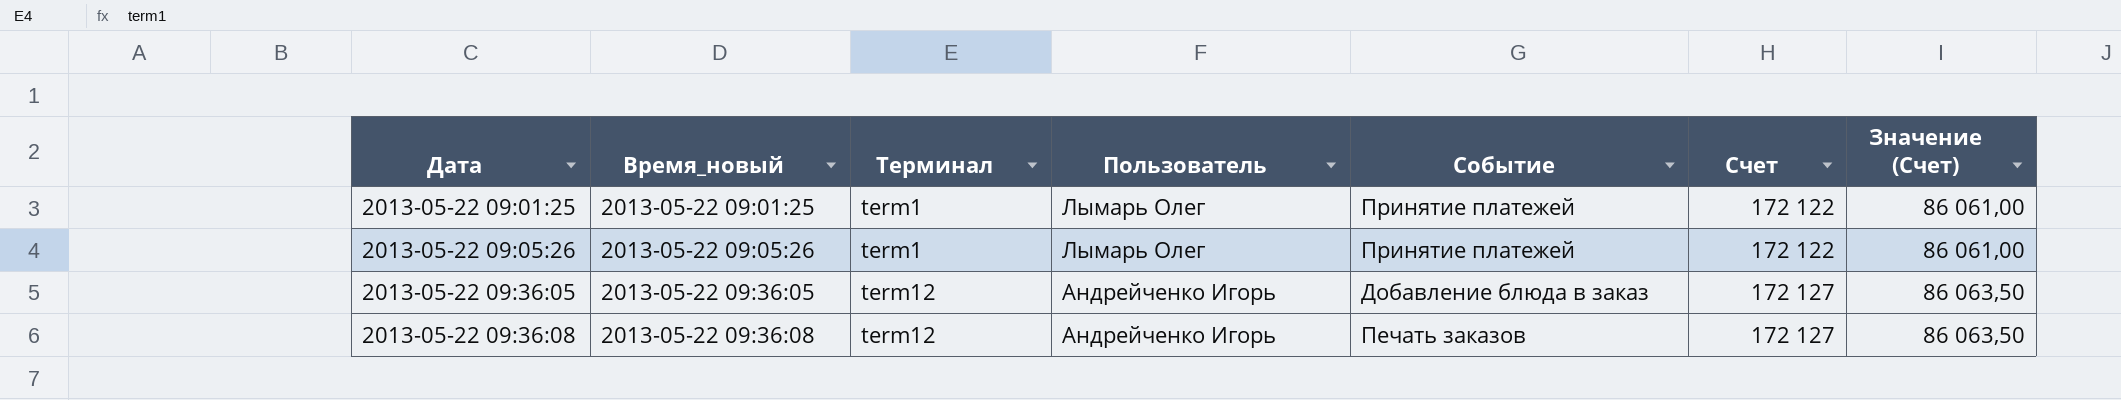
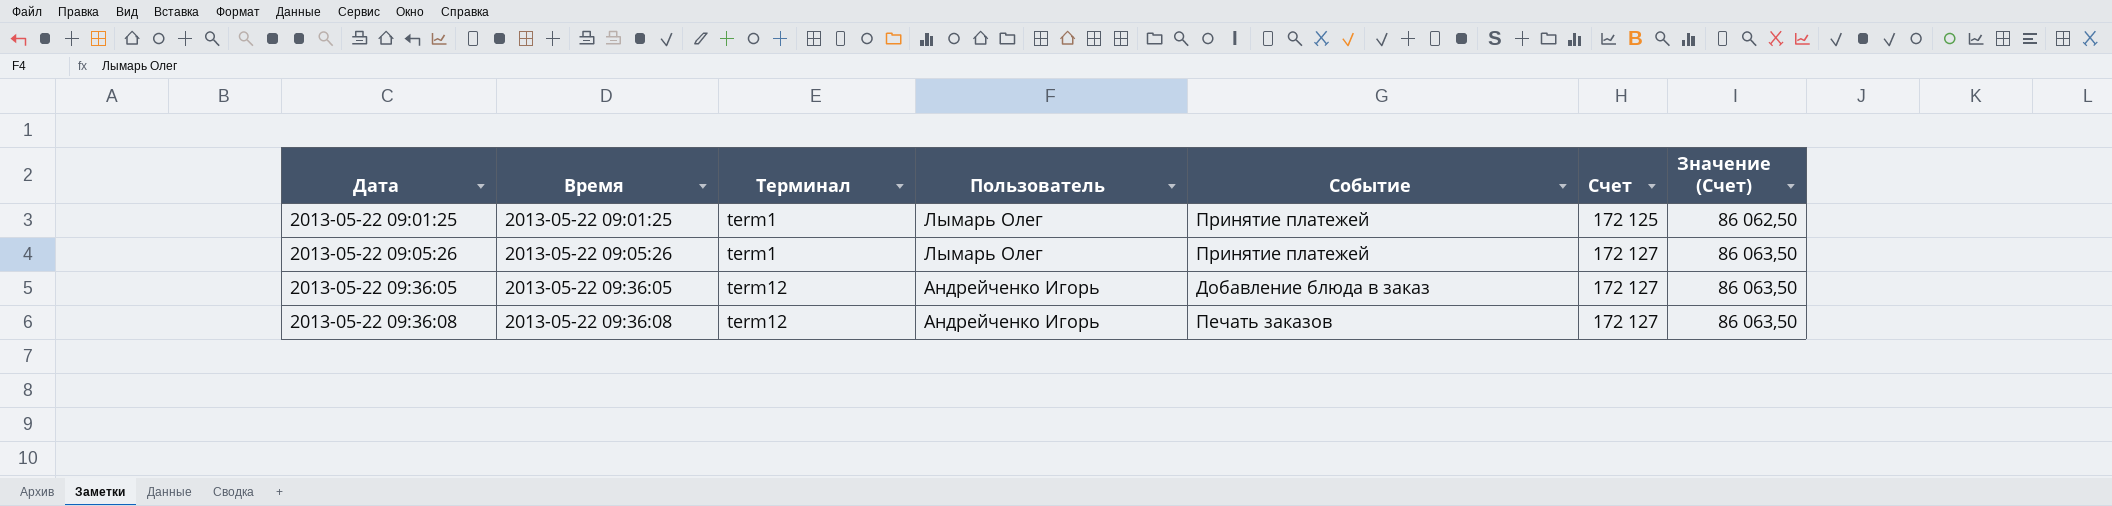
column name: Время_новый -> Время
2013-05-22 09:01:25 | Счет: 172 122 -> 172 125
2013-05-22 09:01:25 | Значение (Счет): 86 061,00 -> 86 062,50
2013-05-22 09:05:26 | Счет: 172 122 -> 172 127
2013-05-22 09:05:26 | Значение (Счет): 86 061,00 -> 86 063,50

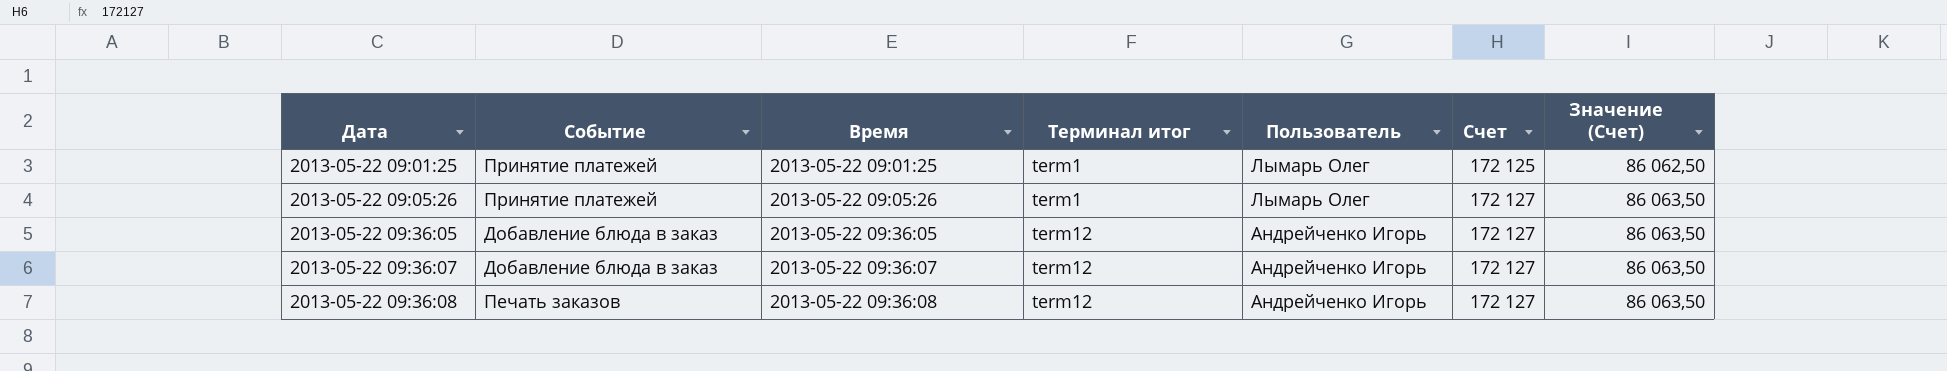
column Событие | position: 5 -> 2
column name: Терминал -> Терминал итог
row 2013-05-22 09:36:07: none -> Добавление блюда в заказ | 2013-05-22 09:36:07 | term12 | Андрейченко Игорь | 172 127 | 86 063,50

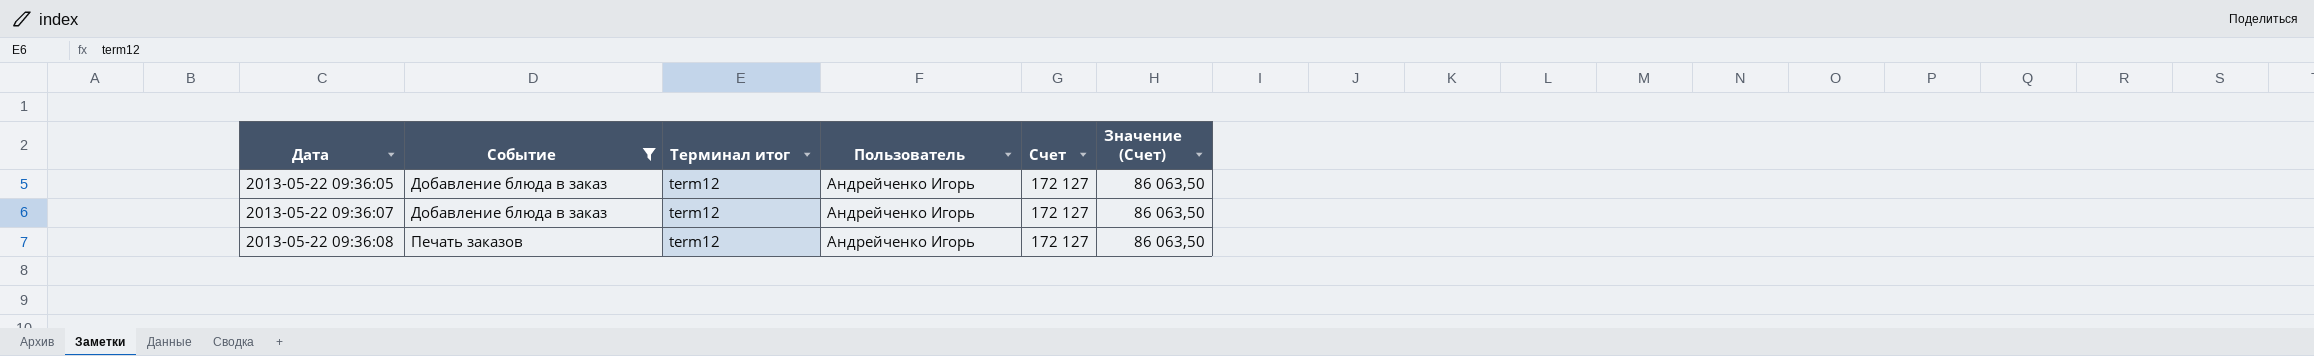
filter: none -> Событие != Принятие платежей
column Время | position: 3 -> none

